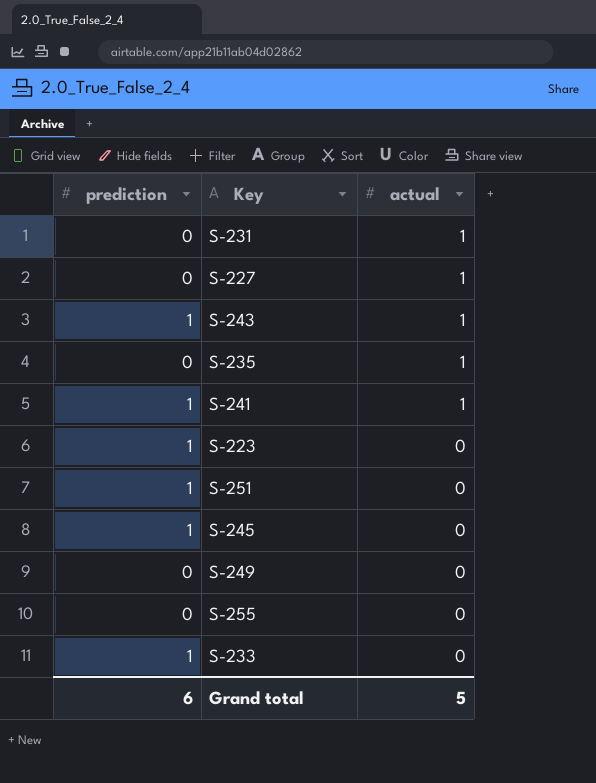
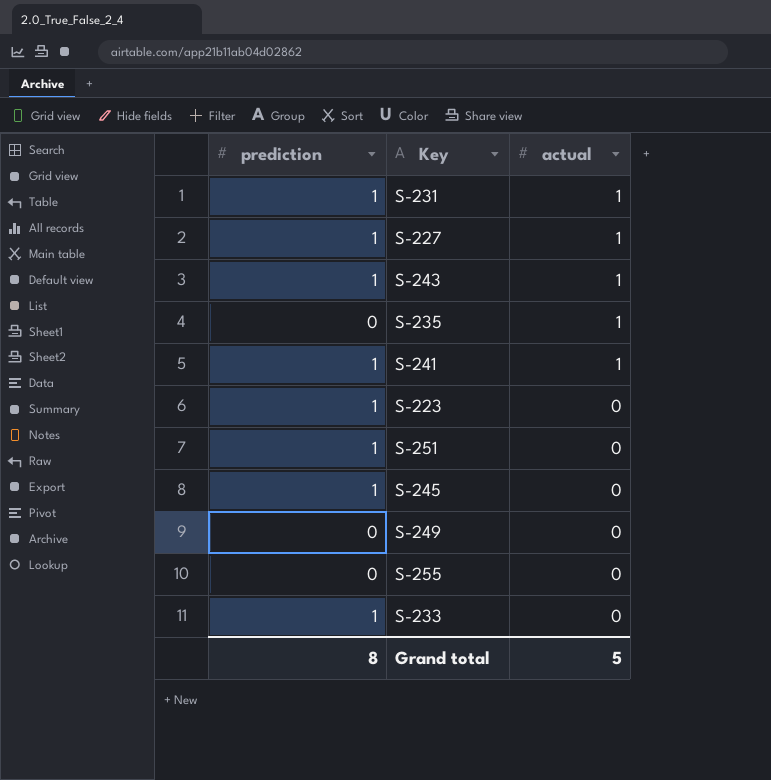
S-231 | prediction: 0 -> 1
S-227 | prediction: 0 -> 1
Grand total | prediction: 6 -> 8

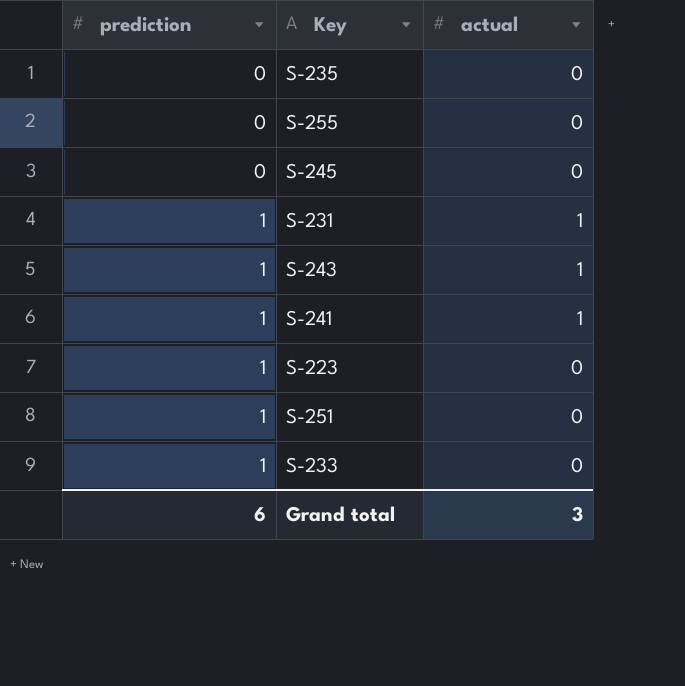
row order: actual descending -> prediction ascending
row S-227: 1 | 1 -> none
row S-249: 0 | 0 -> none
S-235 | actual: 1 -> 0
S-245 | prediction: 1 -> 0
Grand total | prediction: 8 -> 6
Grand total | actual: 5 -> 3

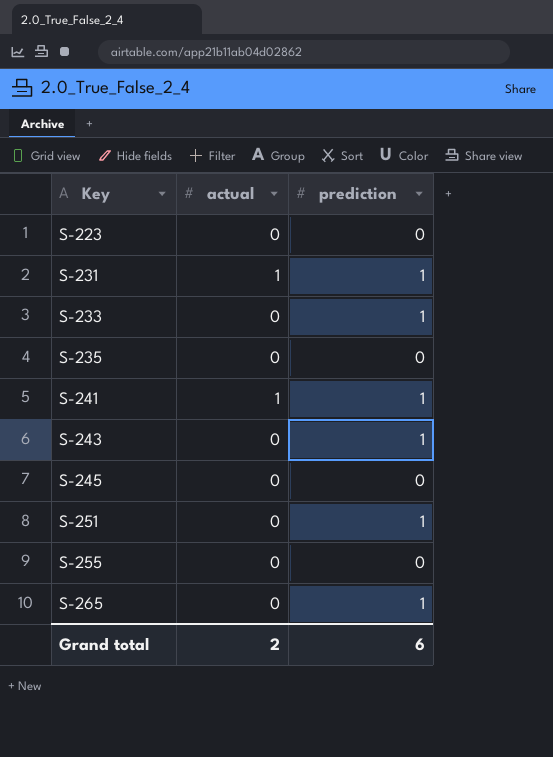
row order: prediction ascending -> Key ascending
column prediction | position: 1 -> 3
S-223 | prediction: 1 -> 0
S-243 | actual: 1 -> 0
row S-265: none -> 0 | 1
Grand total | actual: 3 -> 2

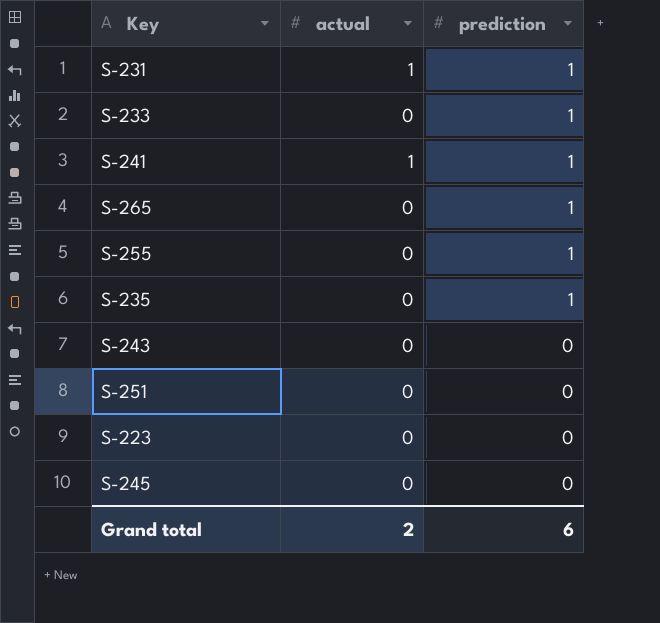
row order: Key ascending -> prediction descending
S-255 | prediction: 0 -> 1
S-235 | prediction: 0 -> 1
S-243 | prediction: 1 -> 0
S-251 | prediction: 1 -> 0

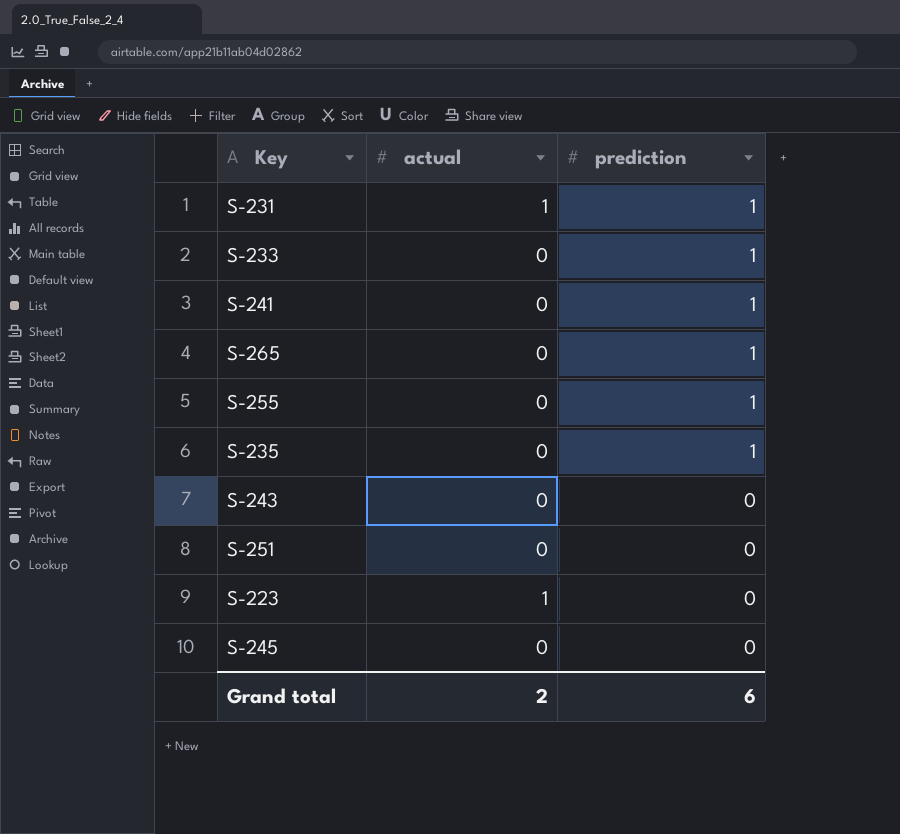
S-241 | actual: 1 -> 0
S-223 | actual: 0 -> 1

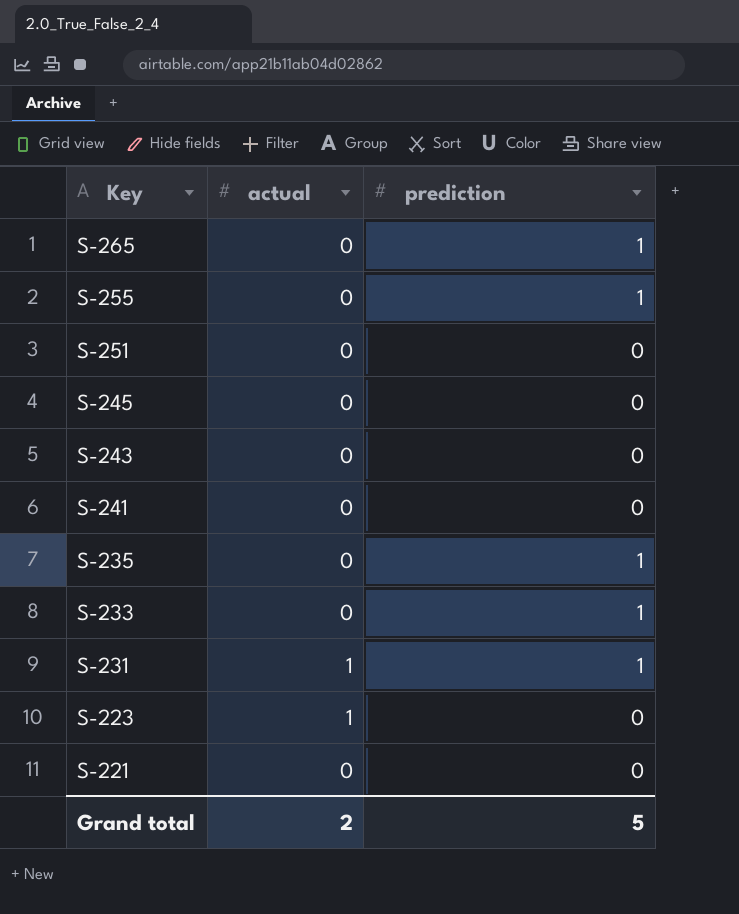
row order: prediction descending -> Key descending
S-241 | prediction: 1 -> 0
row S-221: none -> 0 | 0
Grand total | prediction: 6 -> 5

